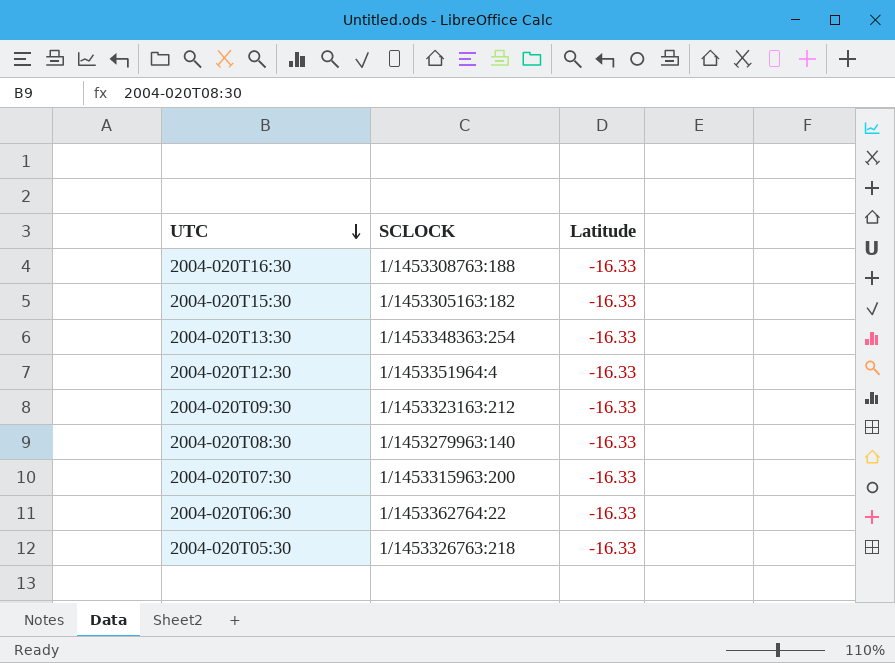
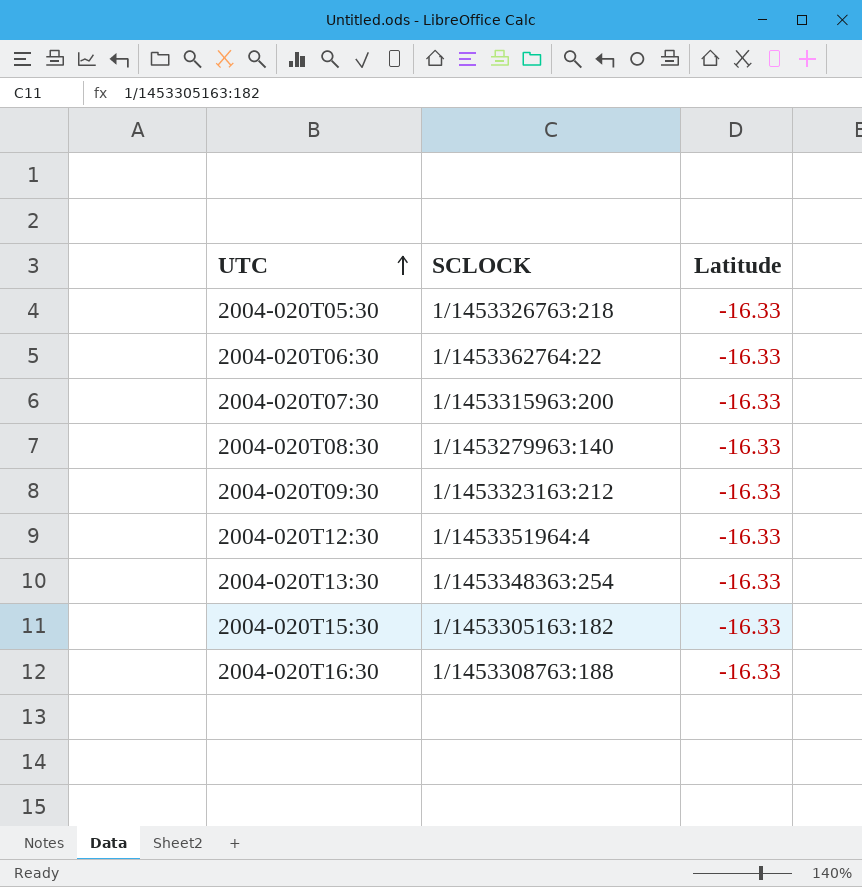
row order: UTC descending -> UTC ascending

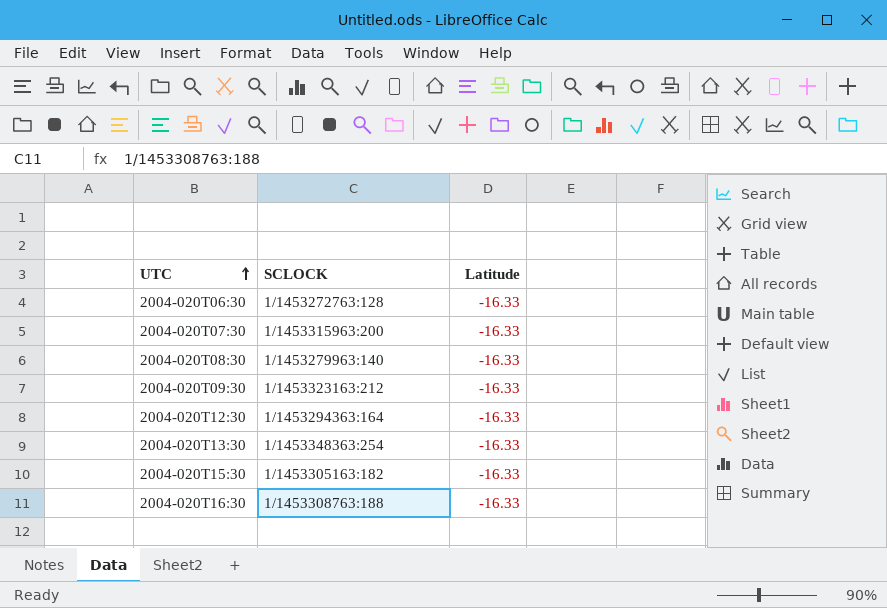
row 2004-020T05:30: 1/1453326763:218 | -16.33 -> none
2004-020T06:30 | SCLOCK: 1/1453362764:22 -> 1/1453272763:128
2004-020T12:30 | SCLOCK: 1/1453351964:4 -> 1/1453294363:164

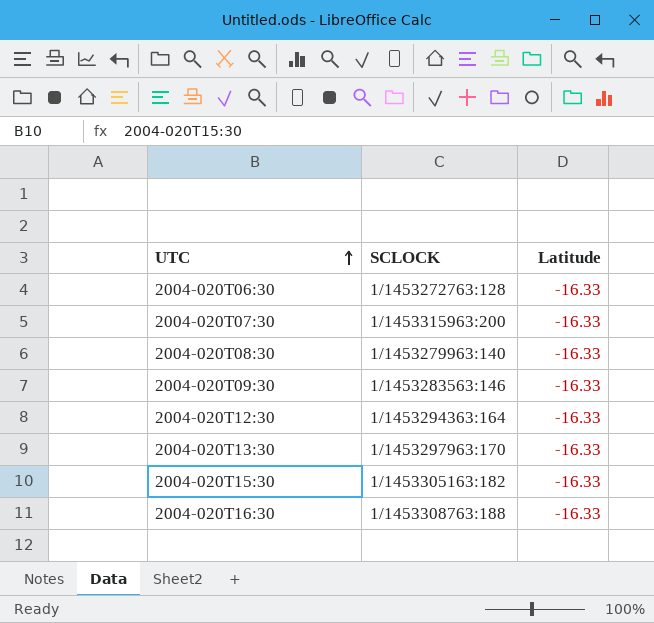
2004-020T09:30 | SCLOCK: 1/1453323163:212 -> 1/1453283563:146
2004-020T13:30 | SCLOCK: 1/1453348363:254 -> 1/1453297963:170

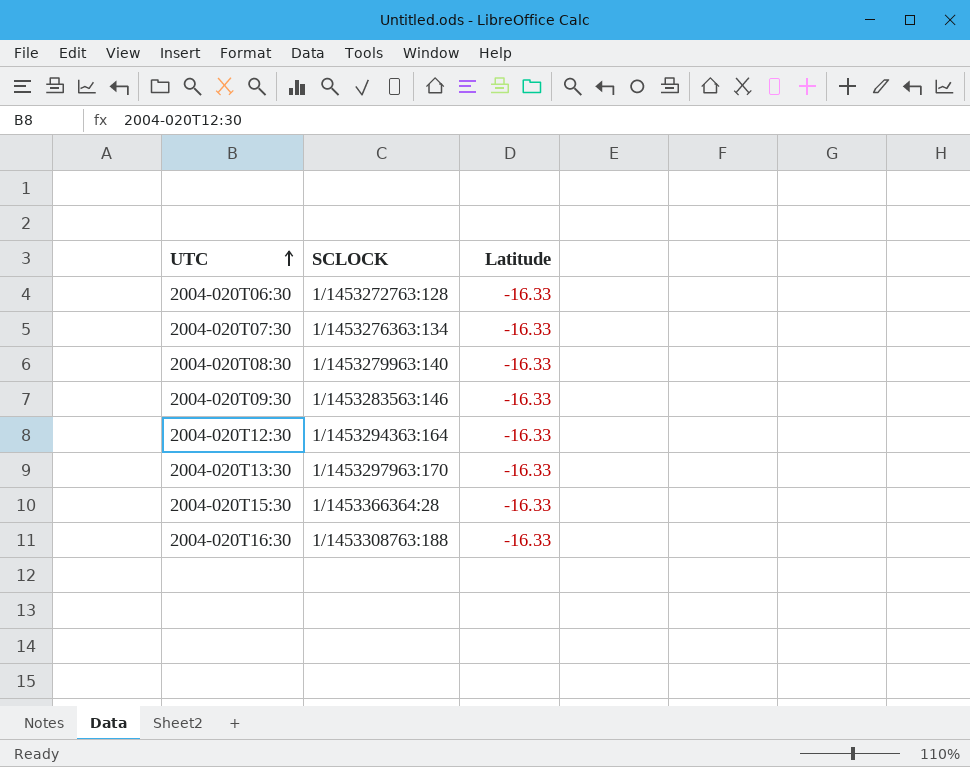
2004-020T07:30 | SCLOCK: 1/1453315963:200 -> 1/1453276363:134
2004-020T15:30 | SCLOCK: 1/1453305163:182 -> 1/1453366364:28

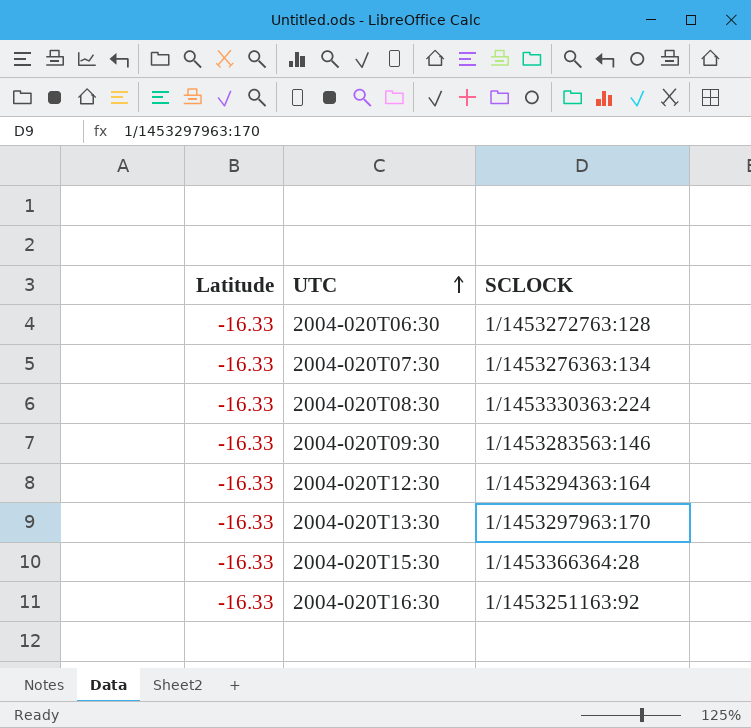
column Latitude | position: 3 -> 1
2004-020T08:30 | SCLOCK: 1/1453279963:140 -> 1/1453330363:224
2004-020T16:30 | SCLOCK: 1/1453308763:188 -> 1/1453251163:92

